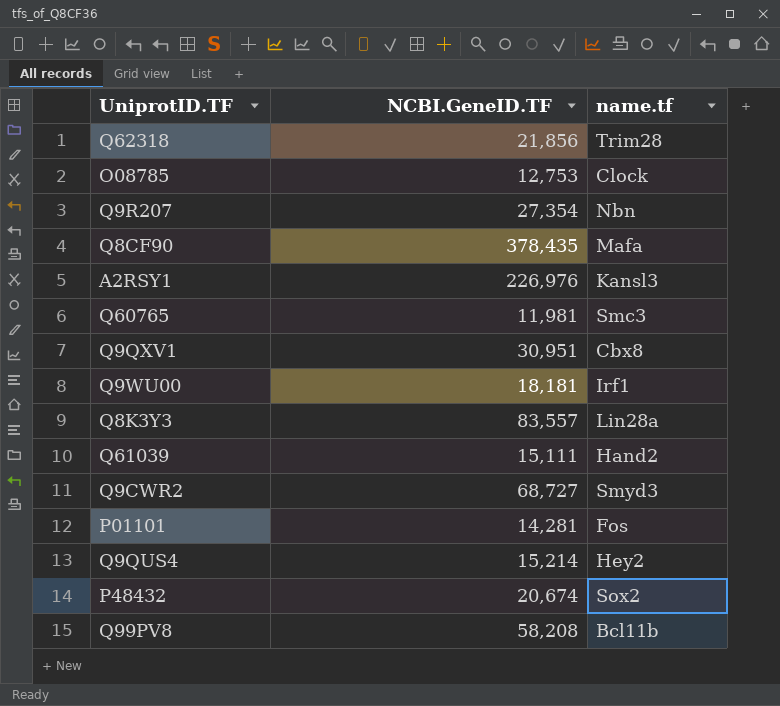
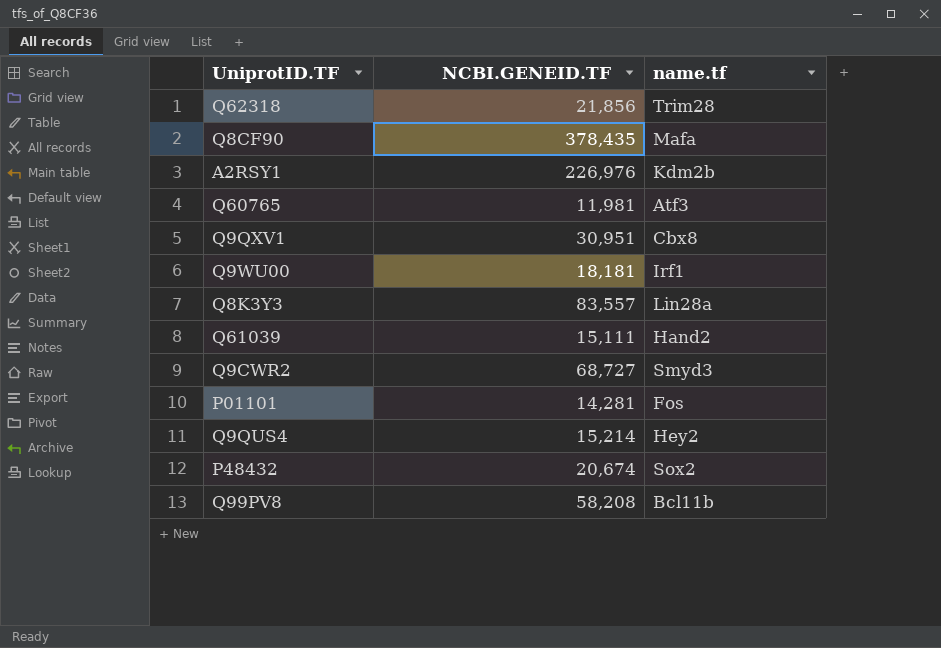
column name: NCBI.GeneID.TF -> NCBI.GENEID.TF
row O08785: 12,753 | Clock -> none
row Q9R207: 27,354 | Nbn -> none
A2RSY1 | name.tf: Kansl3 -> Kdm2b
Q60765 | name.tf: Smc3 -> Atf3

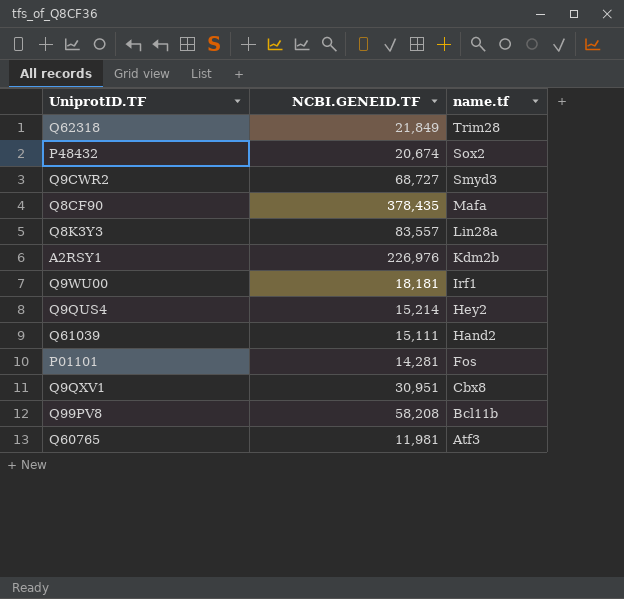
row order: none -> name.tf descending
Q62318 | NCBI.GENEID.TF: 21,856 -> 21,849

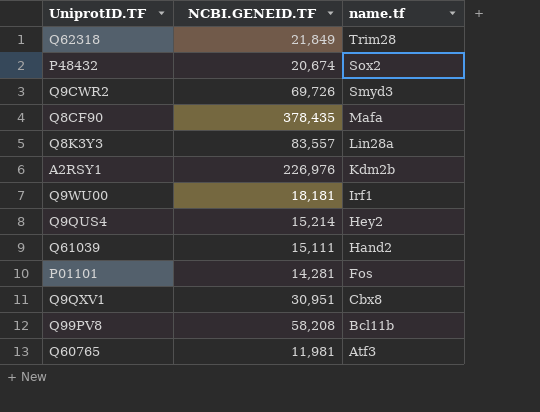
Q9CWR2 | NCBI.GENEID.TF: 68,727 -> 69,726

